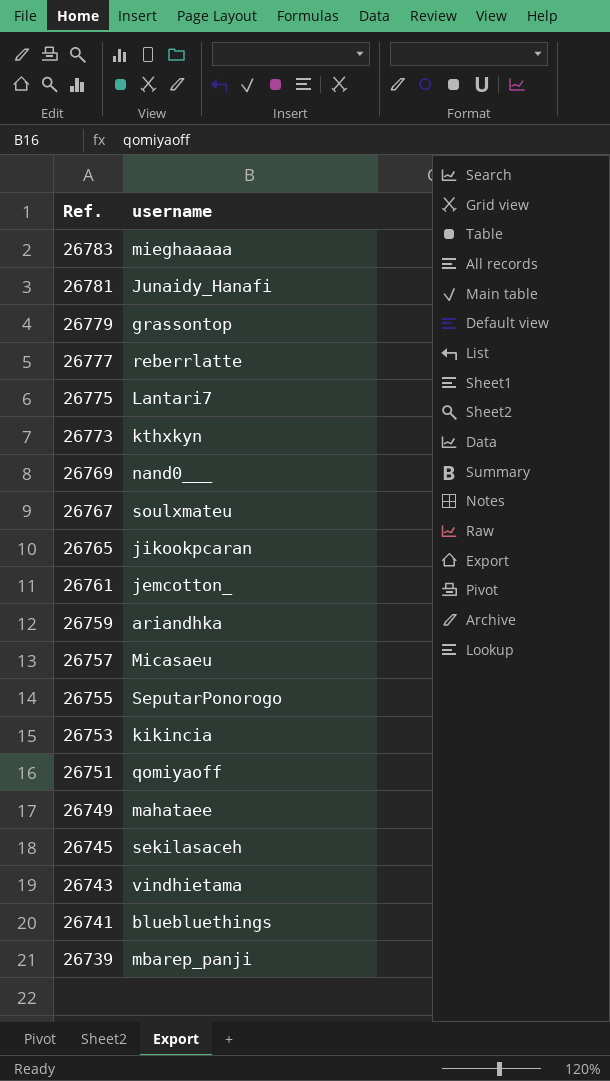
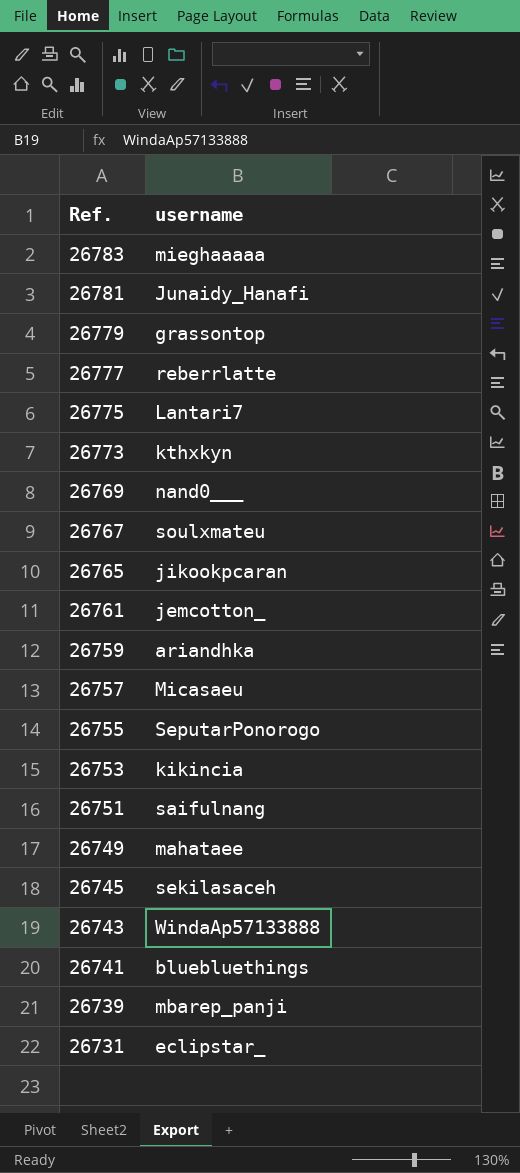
26751 | username: qomiyaoff -> saifulnang
26743 | username: vindhietama -> WindaAp57133888
row 26731: none -> eclipstar_

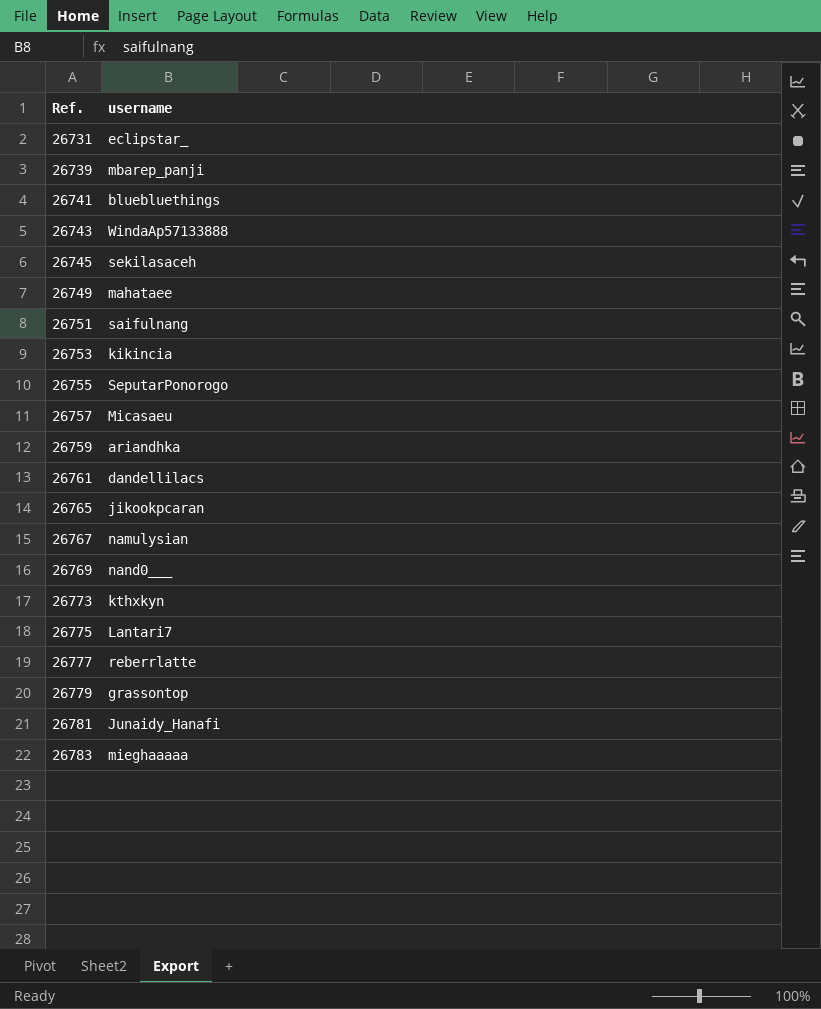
row order: Ref. descending -> Ref. ascending
26761 | username: jemcotton_ -> dandellilacs
26767 | username: soulxmateu -> namulysian

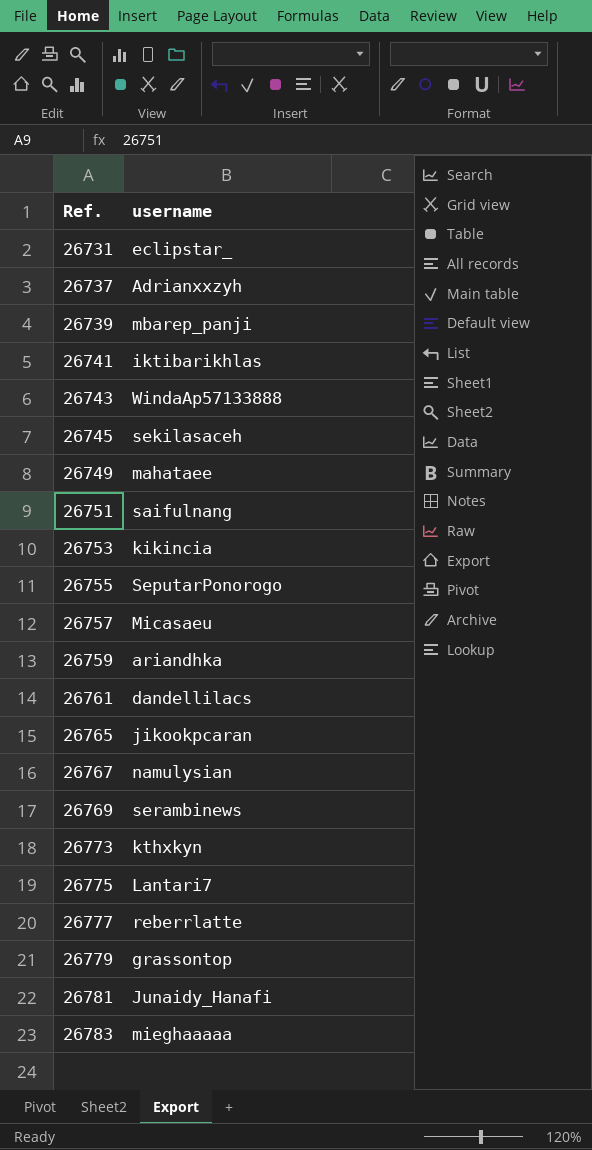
row 26737: none -> Adrianxxzyh
26741 | username: bluebluethings -> iktibarikhlas
26769 | username: nand0___ -> serambinews

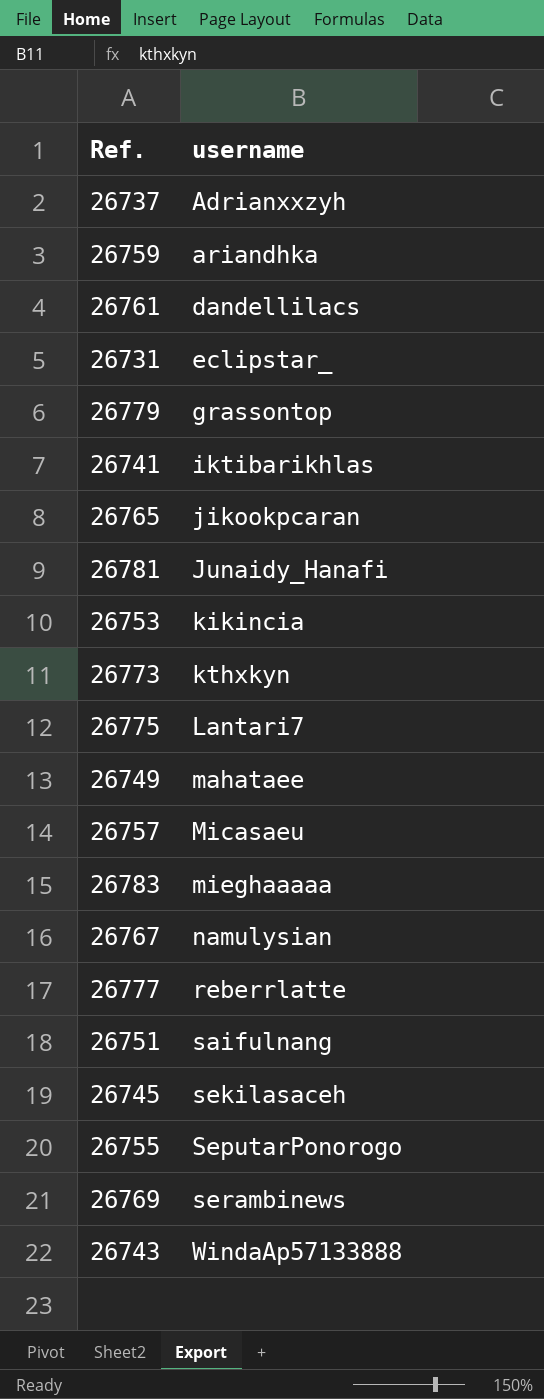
row order: Ref. ascending -> username ascending
row 26739: mbarep_panji -> none

